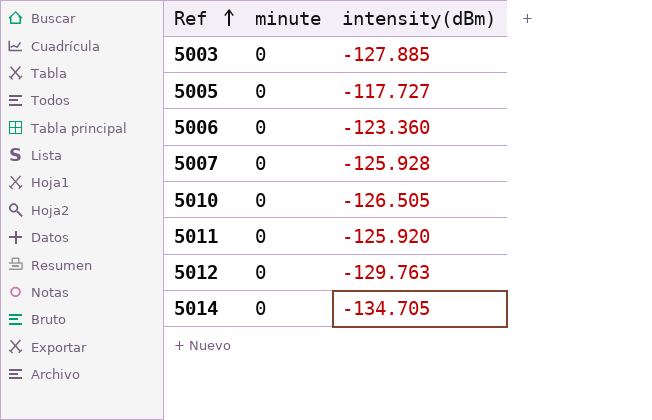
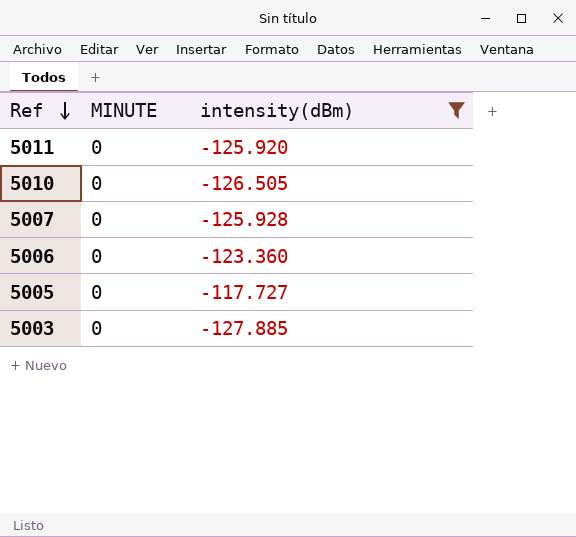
filter: none -> intensity(dBm) >= -127.885
row order: Ref ascending -> Ref descending
column name: minute -> MINUTE

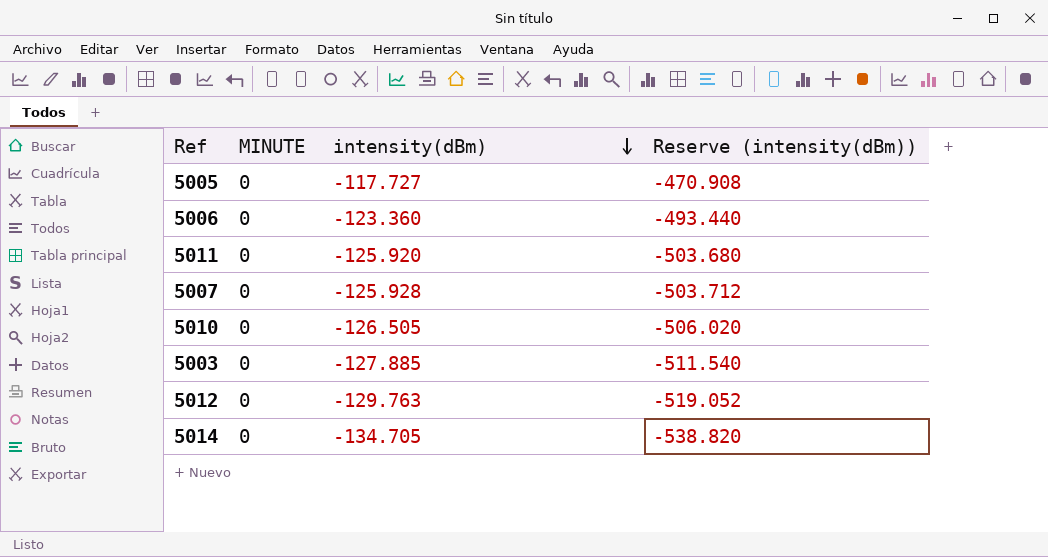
filter: intensity(dBm) >= -127.885 -> none
row order: Ref descending -> intensity(dBm) descending
column Reserve (intensity(dBm)) | formula: none -> [intensity(dBm)] * 4

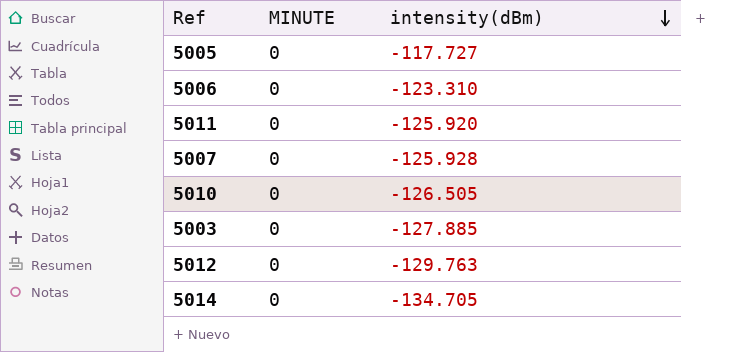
column Reserve (intensity(dBm)) | formula: [intensity(dBm)] * 4 -> none
5006 | intensity(dBm): -123.360 -> -123.310

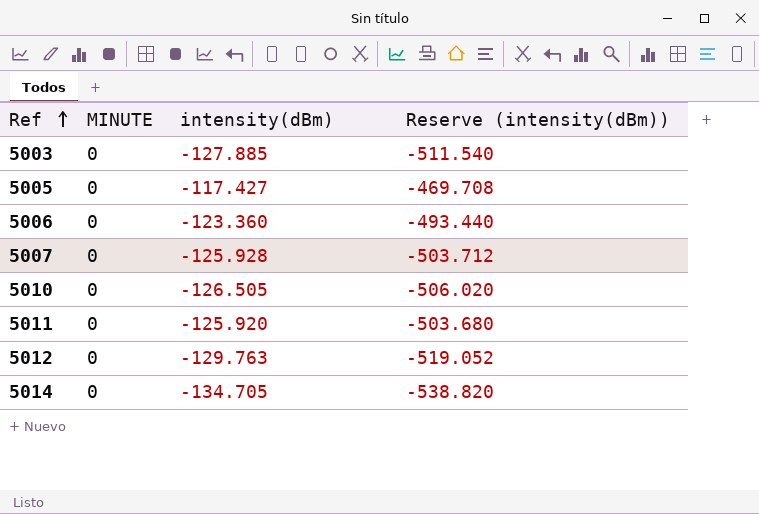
row order: intensity(dBm) descending -> Ref ascending
column Reserve (intensity(dBm)) | formula: none -> [intensity(dBm)] * 4
5005 | intensity(dBm): -117.727 -> -117.427
5006 | intensity(dBm): -123.310 -> -123.360

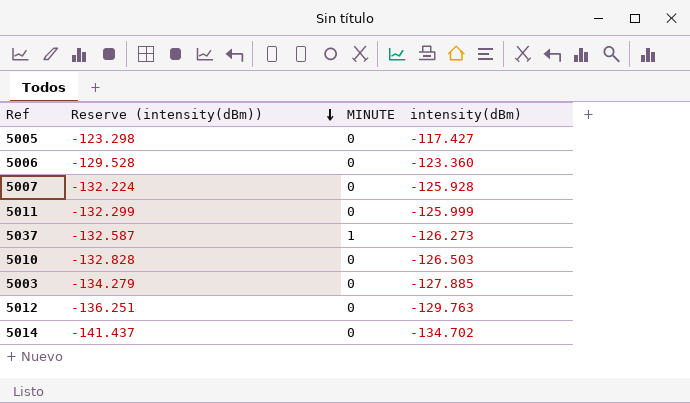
row order: Ref ascending -> Reserve (intensity(dBm)) descending
column Reserve (intensity(dBm)) | formula: [intensity(dBm)] * 4 -> [intensity(dBm)] * 1.05
column Reserve (intensity(dBm)) | position: 4 -> 2
5011 | intensity(dBm): -125.920 -> -125.999
row 5037: none -> -132.587 | 1 | -126.273
5010 | intensity(dBm): -126.505 -> -126.503
5014 | intensity(dBm): -134.705 -> -134.702

